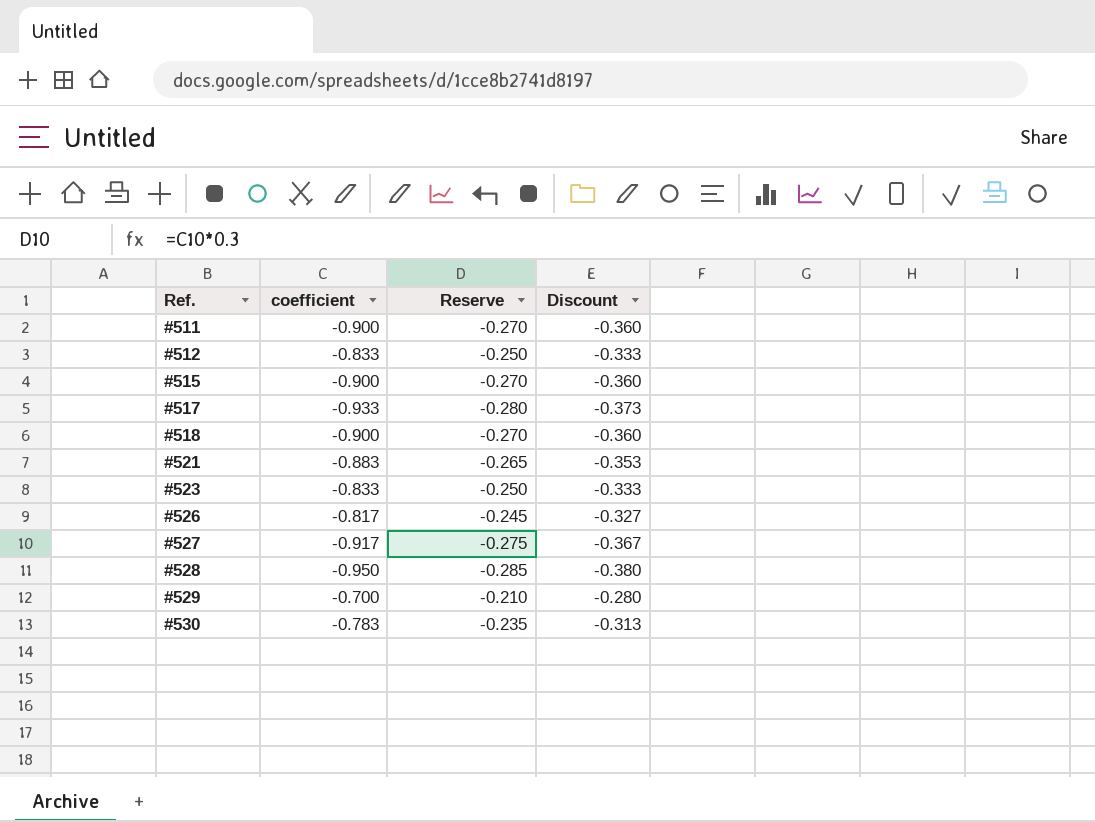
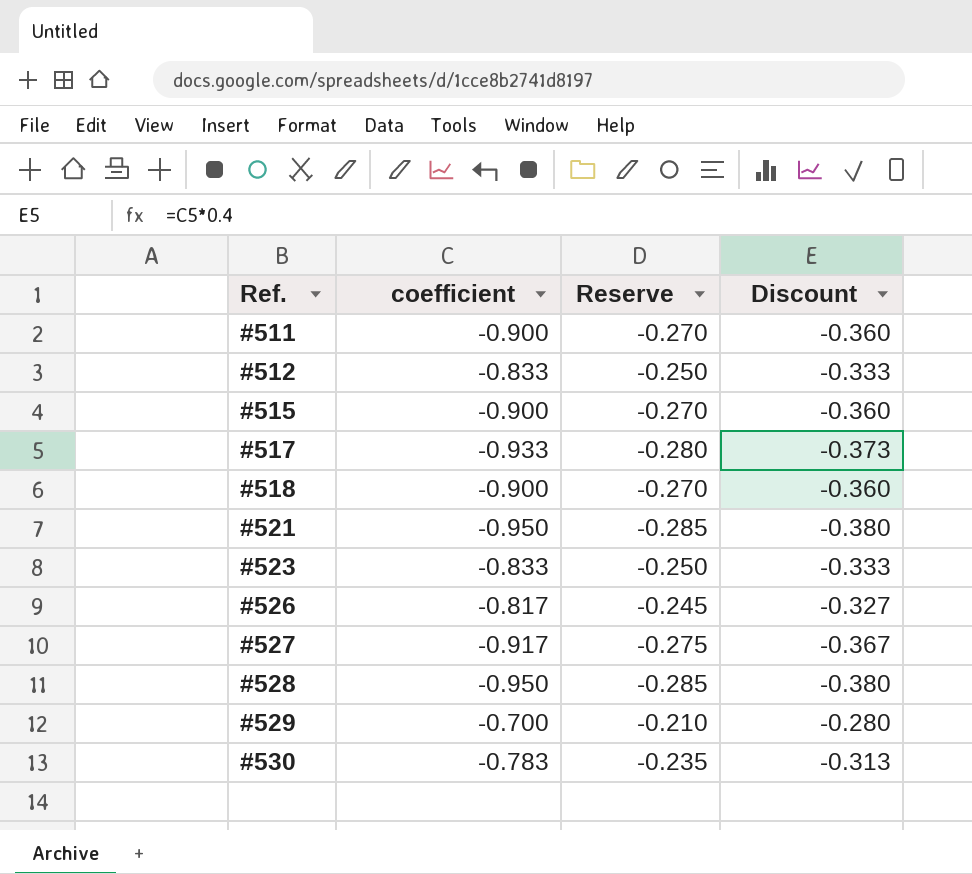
#521 | coefficient: -0.883 -> -0.950
#521 | Reserve: -0.265 -> -0.285
#521 | Discount: -0.353 -> -0.380

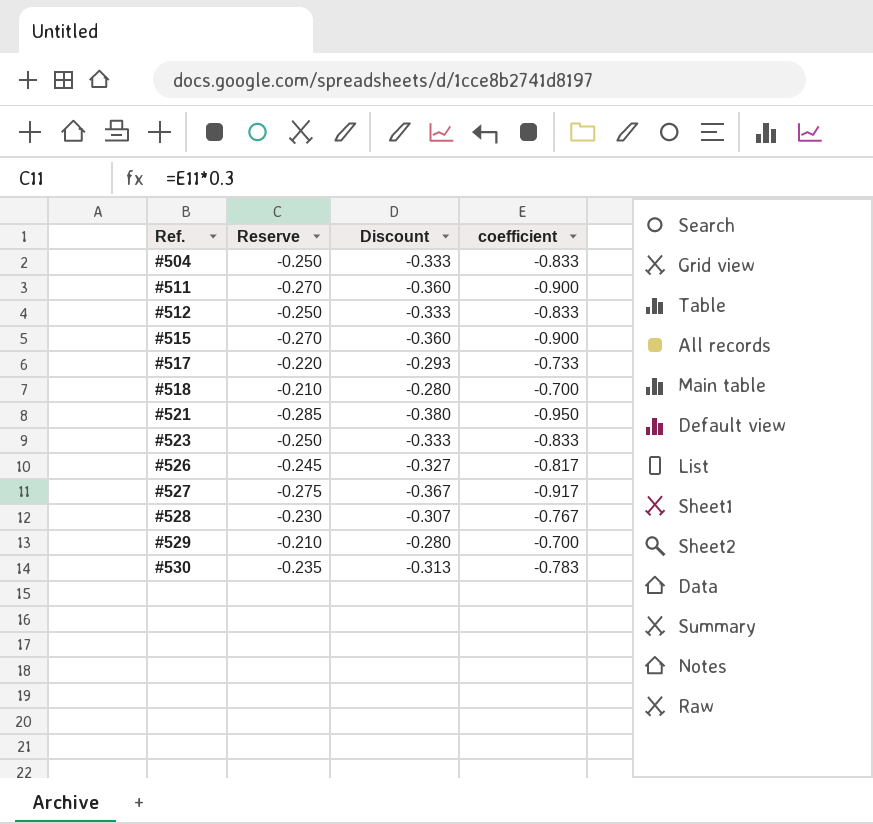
column coefficient | position: 2 -> 4
row #504: none -> -0.250 | -0.333 | -0.833
#517 | Reserve: -0.280 -> -0.220
#517 | Discount: -0.373 -> -0.293
#517 | coefficient: -0.933 -> -0.733
#518 | Reserve: -0.270 -> -0.210
#518 | Discount: -0.360 -> -0.280
#518 | coefficient: -0.900 -> -0.700
#528 | Reserve: -0.285 -> -0.230
#528 | Discount: -0.380 -> -0.307
#528 | coefficient: -0.950 -> -0.767

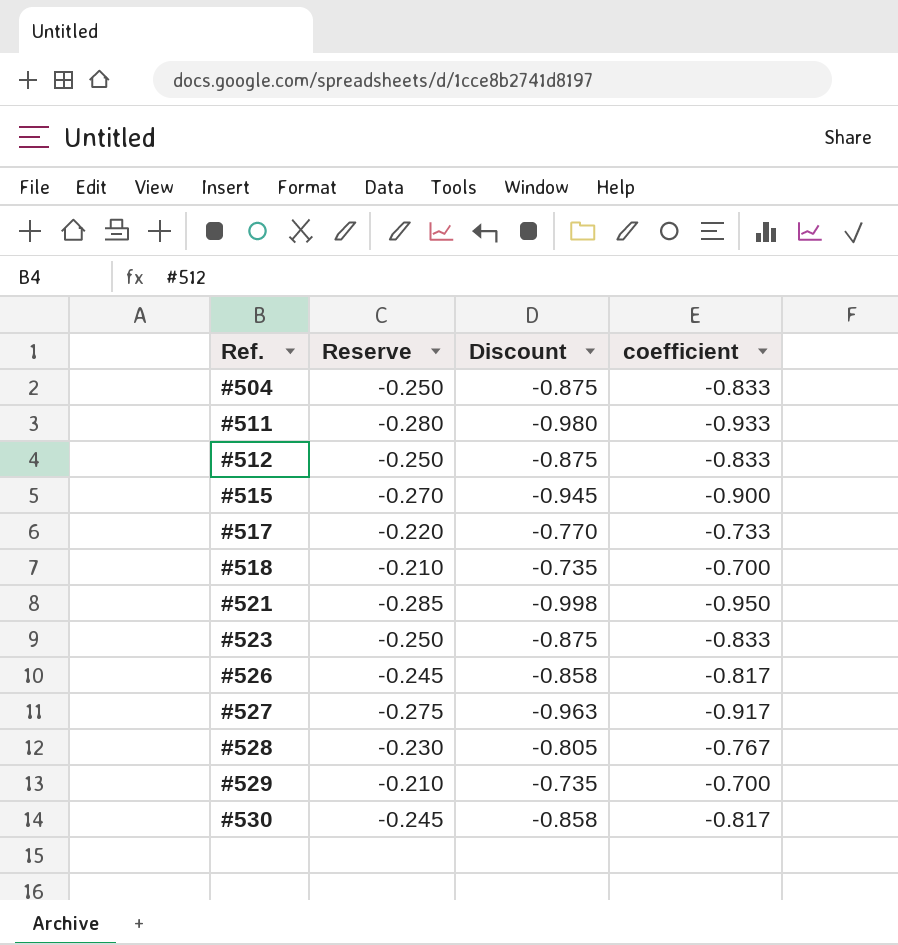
column Discount | formula: [coefficient] * 0.4 -> [coefficient] * 1.05
#511 | Reserve: -0.270 -> -0.280
#511 | coefficient: -0.900 -> -0.933
#530 | Reserve: -0.235 -> -0.245
#530 | coefficient: -0.783 -> -0.817

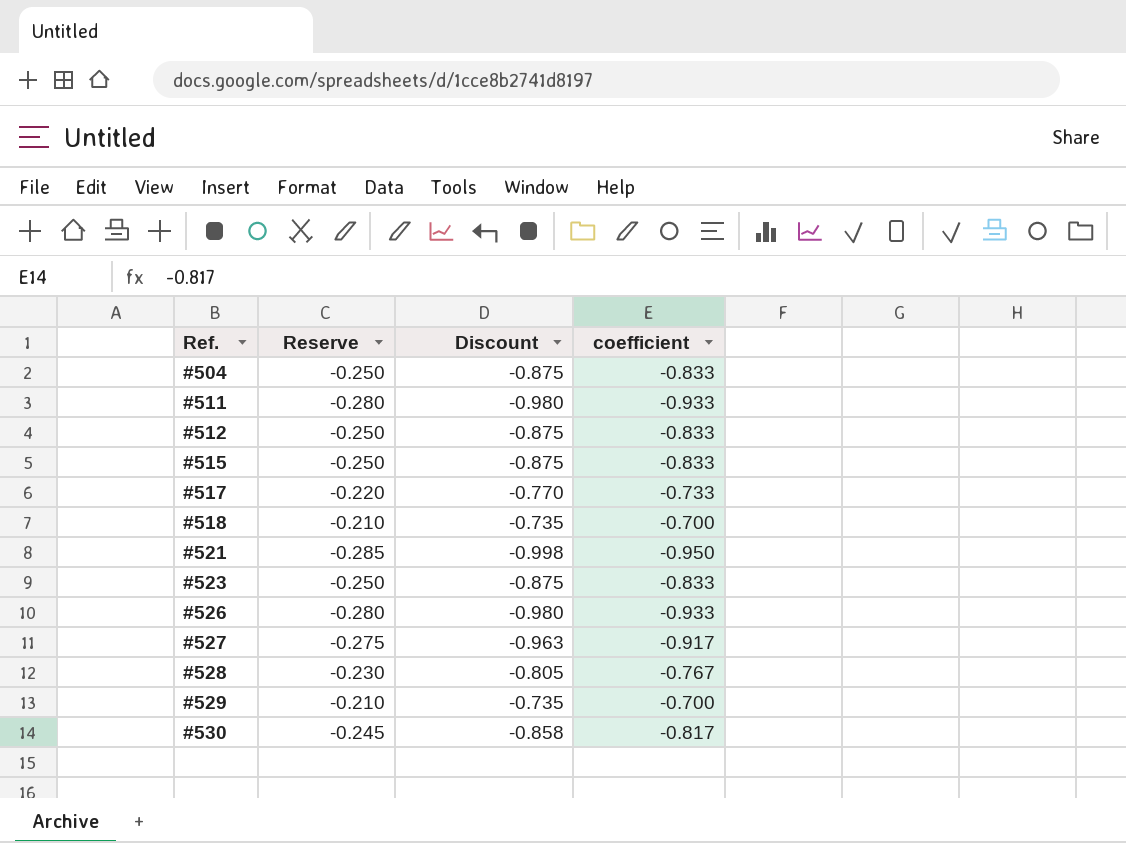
#515 | Reserve: -0.270 -> -0.250
#515 | Discount: -0.945 -> -0.875
#515 | coefficient: -0.900 -> -0.833
#526 | Reserve: -0.245 -> -0.280
#526 | Discount: -0.858 -> -0.980
#526 | coefficient: -0.817 -> -0.933

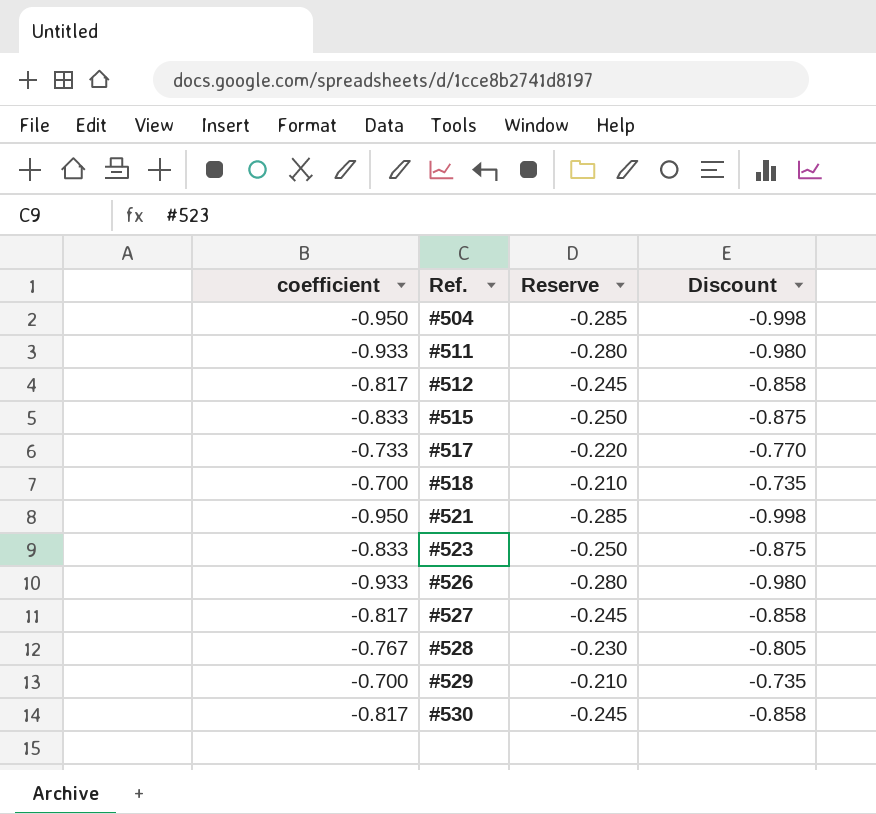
column coefficient | position: 4 -> 1
#504 | coefficient: -0.833 -> -0.950
#504 | Reserve: -0.250 -> -0.285
#504 | Discount: -0.875 -> -0.998
#512 | coefficient: -0.833 -> -0.817
#512 | Reserve: -0.250 -> -0.245
#512 | Discount: -0.875 -> -0.858
#527 | coefficient: -0.917 -> -0.817
#527 | Reserve: -0.275 -> -0.245
#527 | Discount: -0.963 -> -0.858

